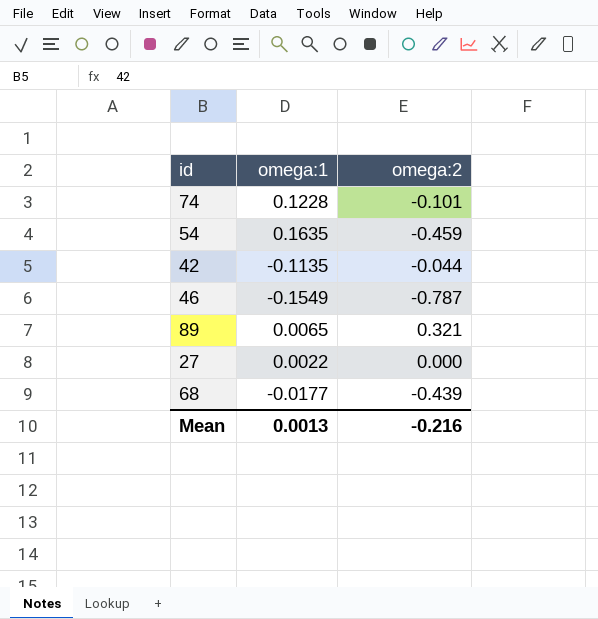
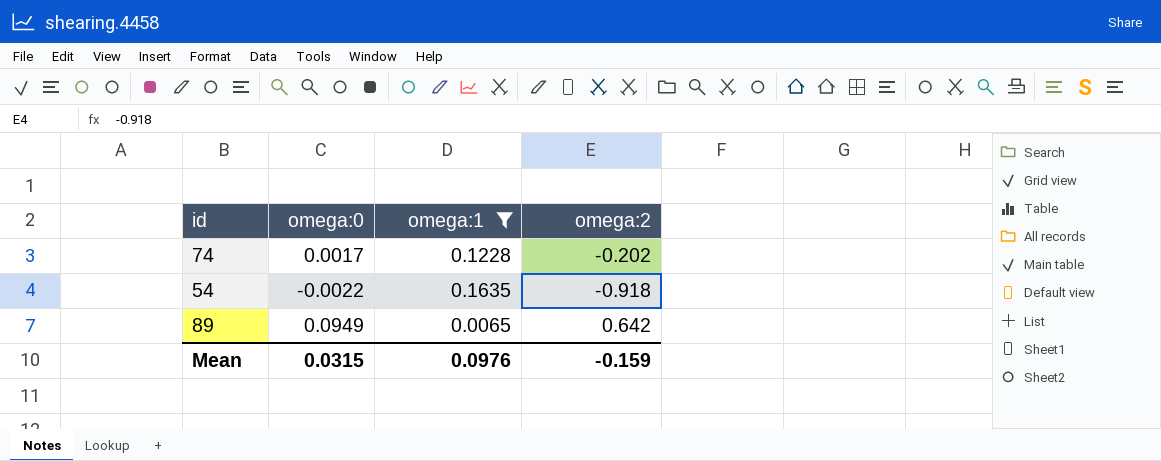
filter: none -> omega:1 >= 0.0065
column omega:0 | position: none -> 2
74 | omega:2: -0.101 -> -0.202
54 | omega:2: -0.459 -> -0.918
89 | omega:2: 0.321 -> 0.642
Mean | omega:1: 0.0013 -> 0.0976
Mean | omega:2: -0.216 -> -0.159

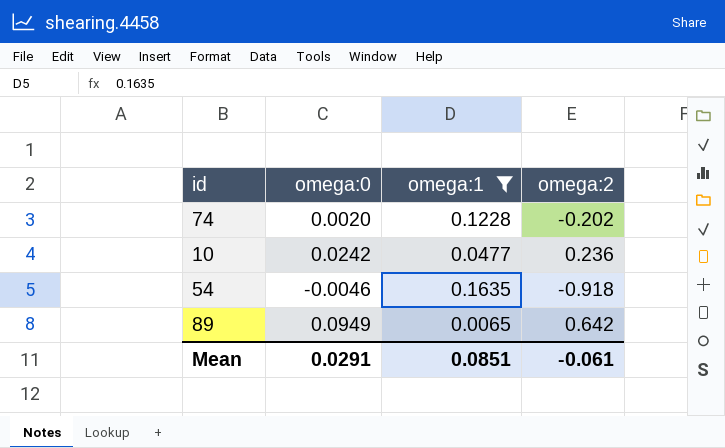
74 | omega:0: 0.0017 -> 0.0020
row 10: none -> 0.0242 | 0.0477 | 0.236
54 | omega:0: -0.0022 -> -0.0046
Mean | omega:0: 0.0315 -> 0.0291
Mean | omega:1: 0.0976 -> 0.0851
Mean | omega:2: -0.159 -> -0.061

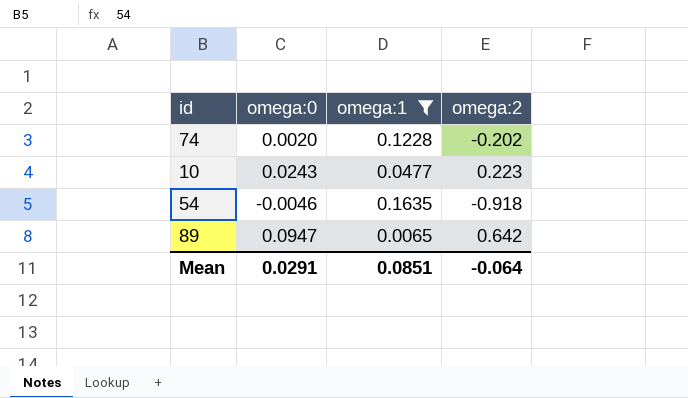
10 | omega:0: 0.0242 -> 0.0243
10 | omega:2: 0.236 -> 0.223
89 | omega:0: 0.0949 -> 0.0947
Mean | omega:2: -0.061 -> -0.064

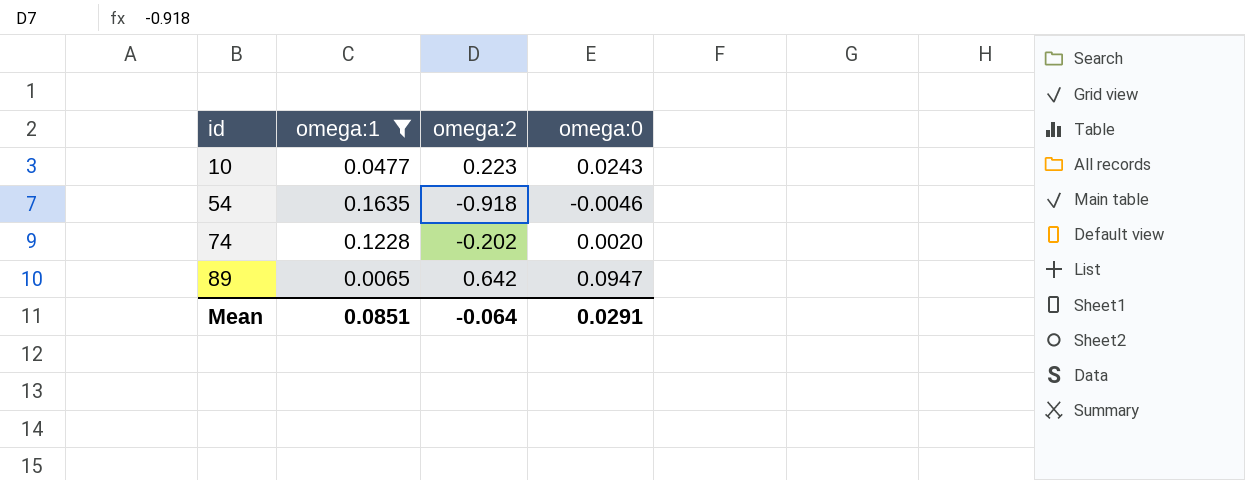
row order: none -> id ascending
column omega:0 | position: 2 -> 4

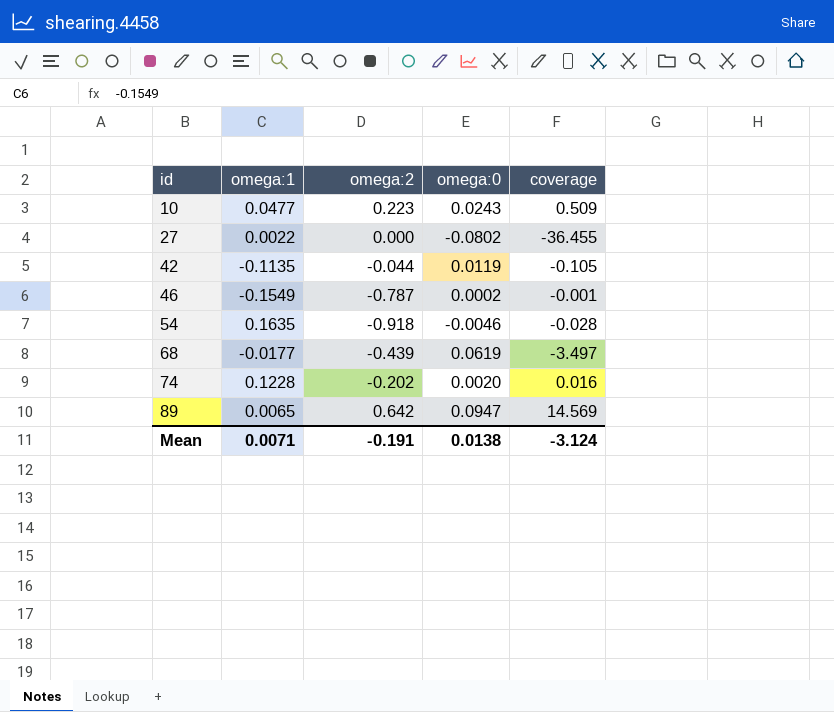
filter: omega:1 >= 0.0065 -> none
column coverage | formula: none -> [omega:0] / [omega:1]
Mean | omega:1: 0.0851 -> 0.0071
Mean | omega:2: -0.064 -> -0.191
Mean | omega:0: 0.0291 -> 0.0138

